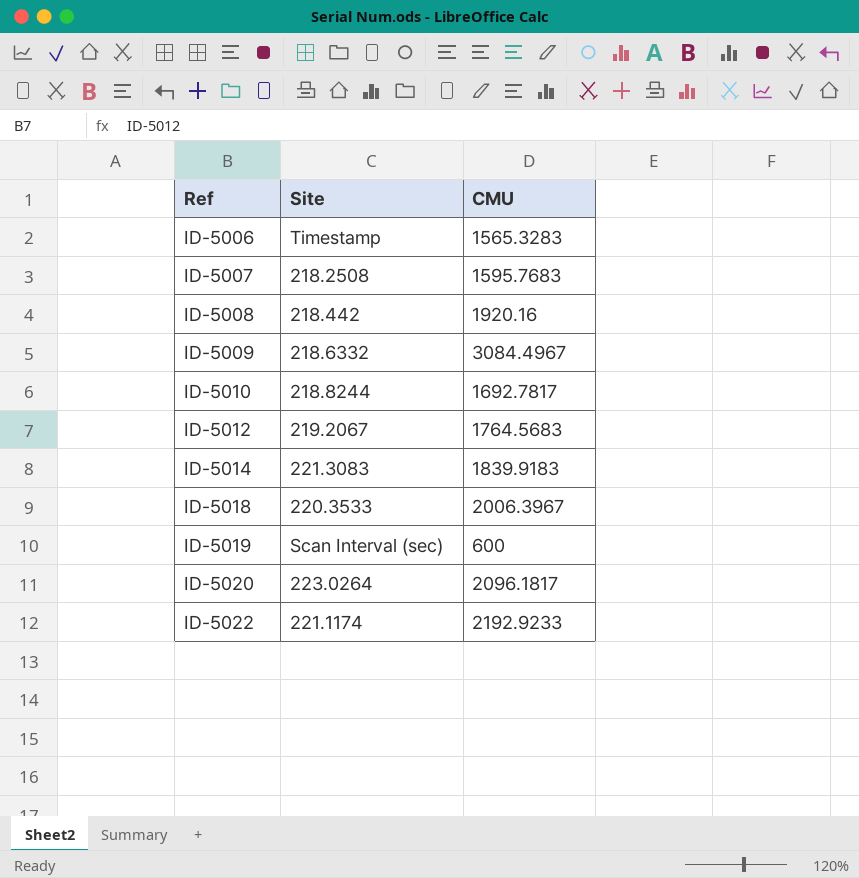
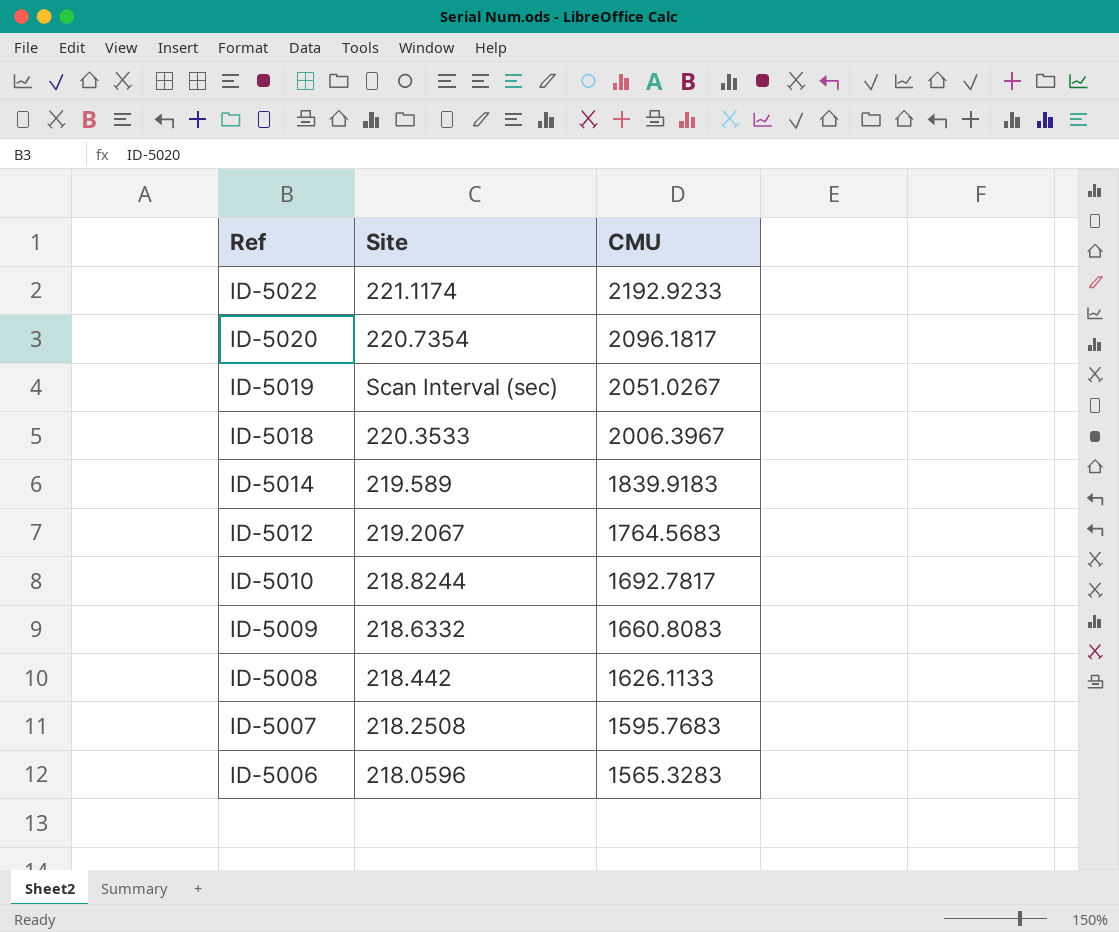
row order: Ref ascending -> Ref descending
ID-5020 | Site: 223.0264 -> 220.7354
ID-5019 | CMU: 600 -> 2051.0267
ID-5014 | Site: 221.3083 -> 219.589
ID-5009 | CMU: 3084.4967 -> 1660.8083
ID-5008 | CMU: 1920.16 -> 1626.1133
ID-5006 | Site: Timestamp -> 218.0596

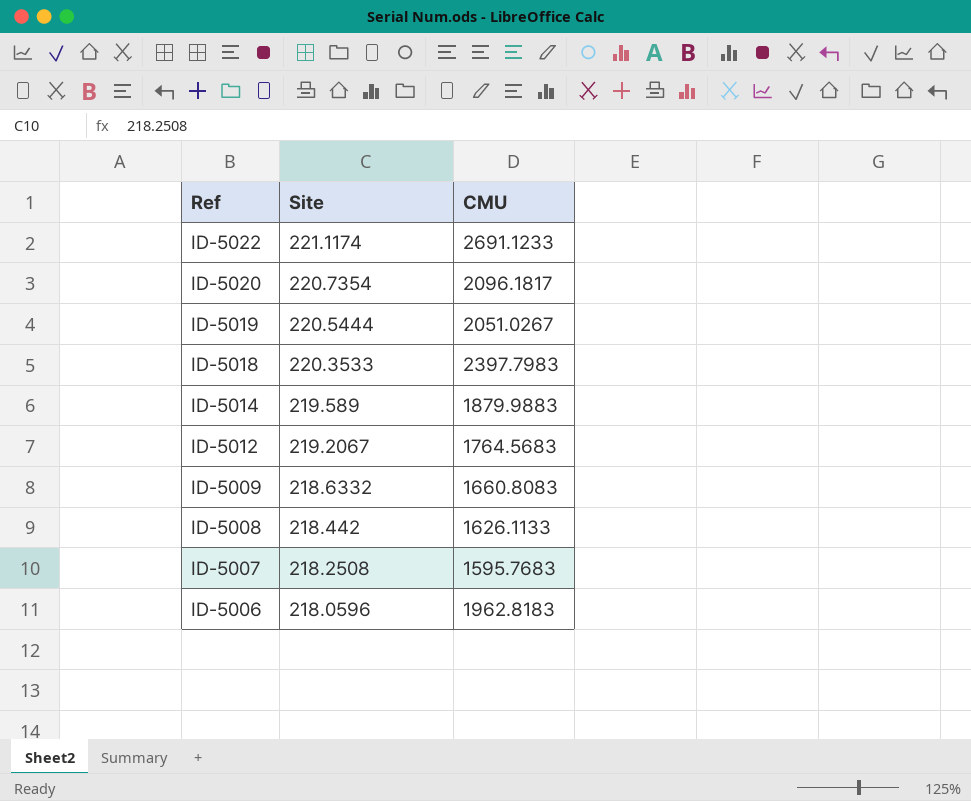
row ID-5010: 218.8244 | 1692.7817 -> none
ID-5022 | CMU: 2192.9233 -> 2691.1233
ID-5019 | Site: Scan Interval (sec) -> 220.5444
ID-5018 | CMU: 2006.3967 -> 2397.7983
ID-5014 | CMU: 1839.9183 -> 1879.9883
ID-5006 | CMU: 1565.3283 -> 1962.8183

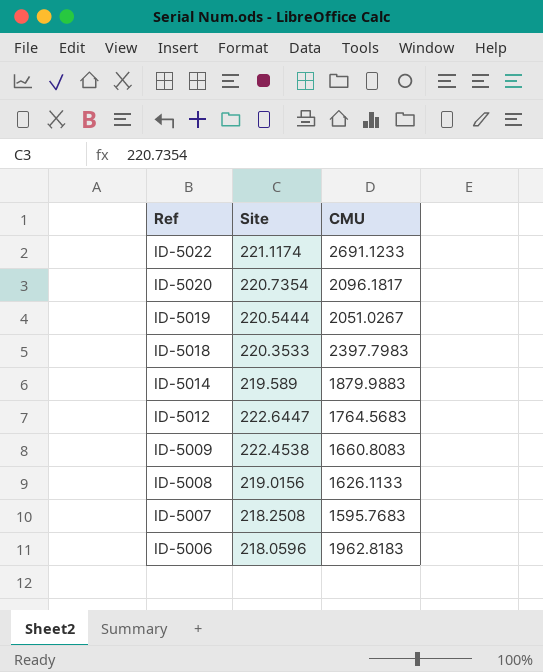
ID-5012 | Site: 219.2067 -> 222.6447
ID-5009 | Site: 218.6332 -> 222.4538
ID-5008 | Site: 218.442 -> 219.0156

